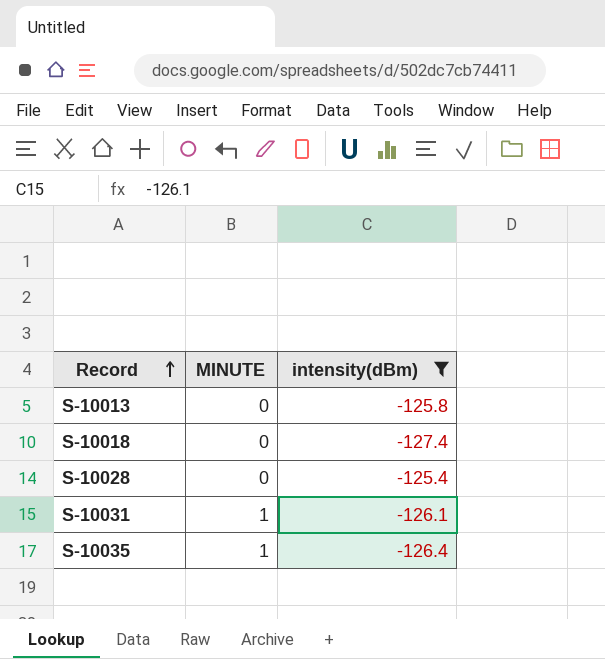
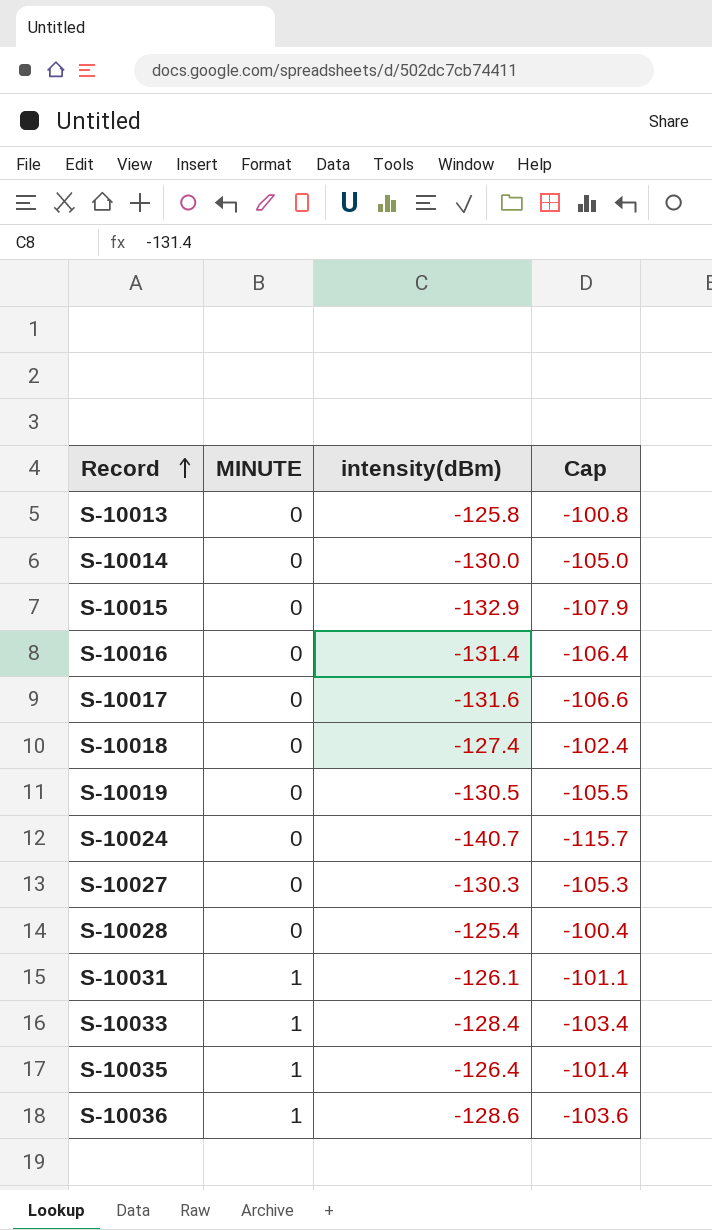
filter: intensity(dBm) >= -127.4 -> none
column Cap | formula: none -> [intensity(dBm)] + 25

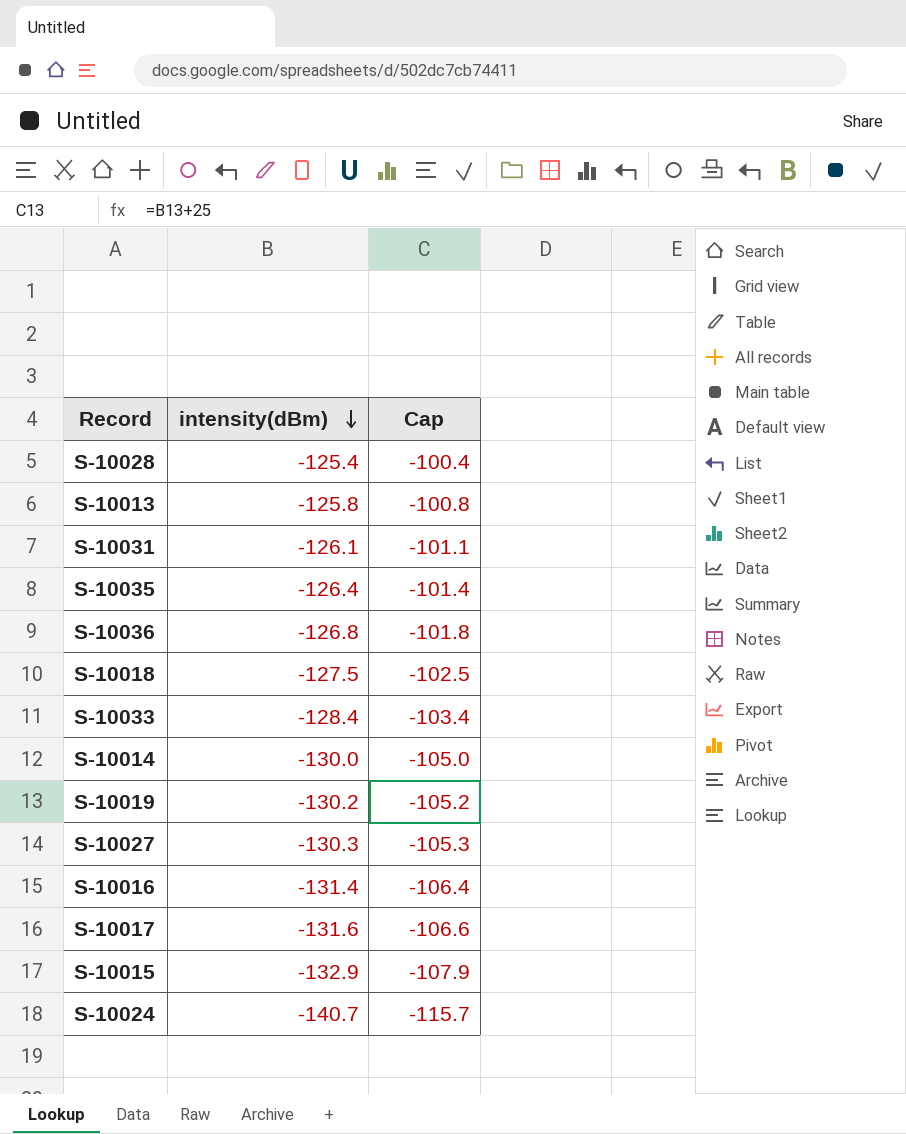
row order: Record ascending -> intensity(dBm) descending
column MINUTE | position: 2 -> none
S-10036 | intensity(dBm): -128.6 -> -126.8
S-10036 | Cap: -103.6 -> -101.8
S-10018 | intensity(dBm): -127.4 -> -127.5
S-10018 | Cap: -102.4 -> -102.5
S-10019 | intensity(dBm): -130.5 -> -130.2
S-10019 | Cap: -105.5 -> -105.2

